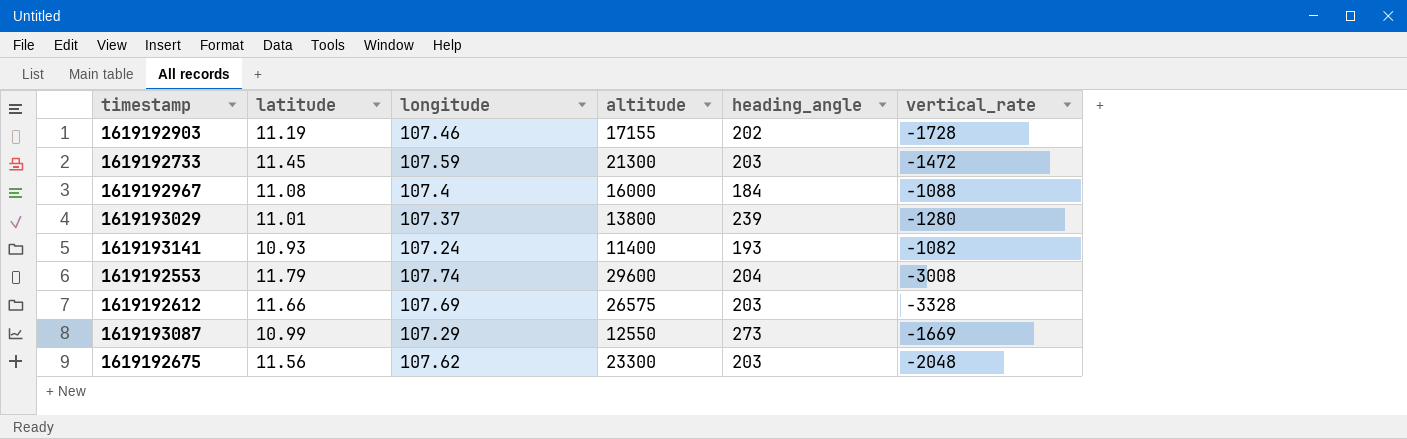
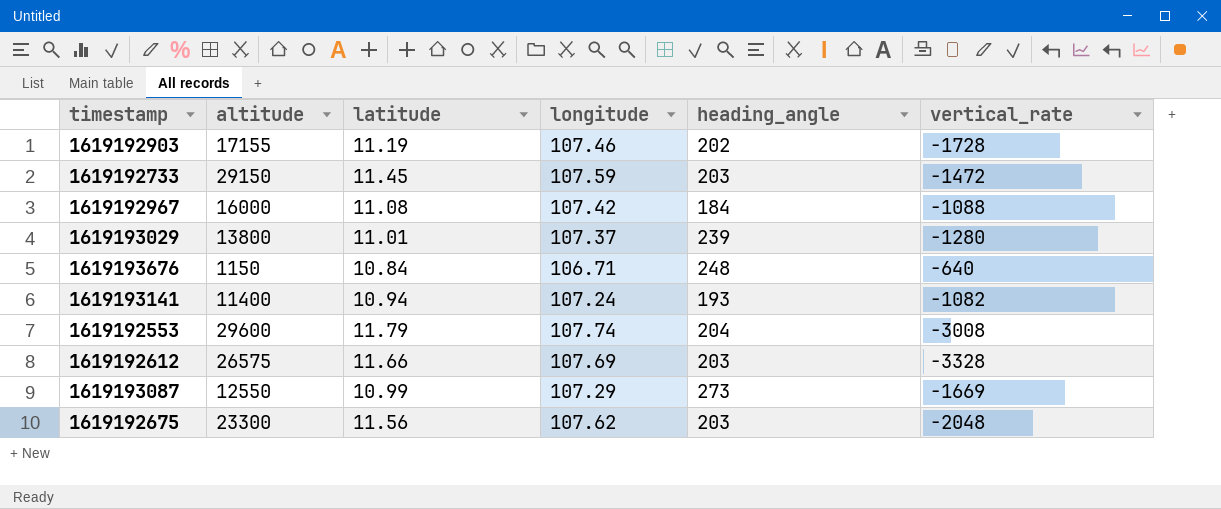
column altitude | position: 4 -> 2
1619192733 | altitude: 21300 -> 29150
1619192967 | longitude: 107.4 -> 107.42
row 1619193676: none -> 1150 | 10.84 | 106.71 | 248 | -640
1619193141 | latitude: 10.93 -> 10.94

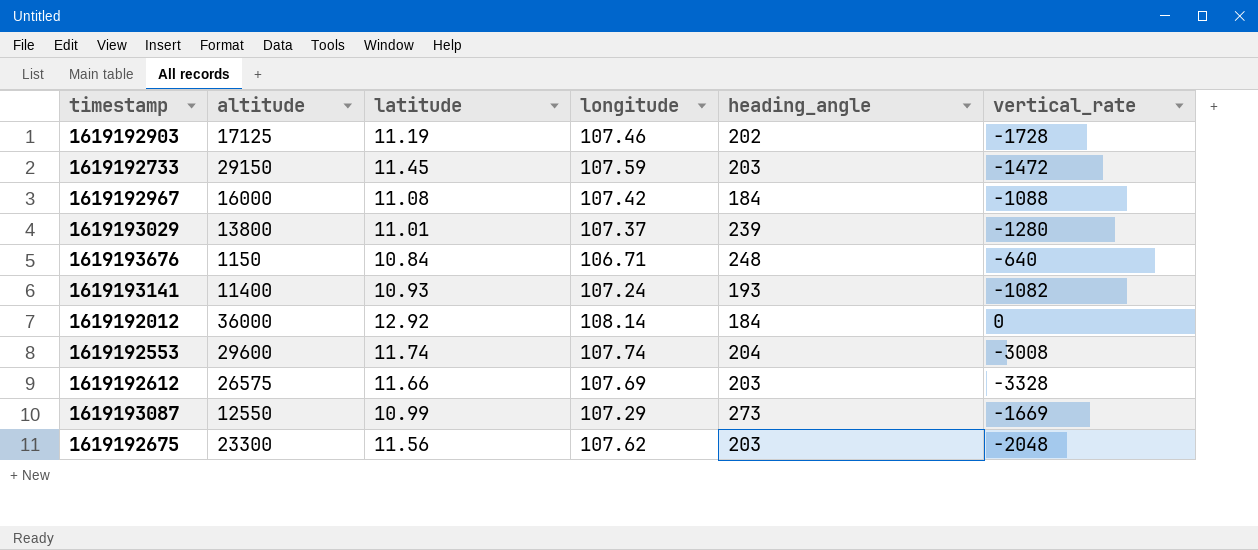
1619192903 | altitude: 17155 -> 17125
1619193141 | latitude: 10.94 -> 10.93
row 1619192012: none -> 36000 | 12.92 | 108.14 | 184 | 0
1619192553 | latitude: 11.79 -> 11.74

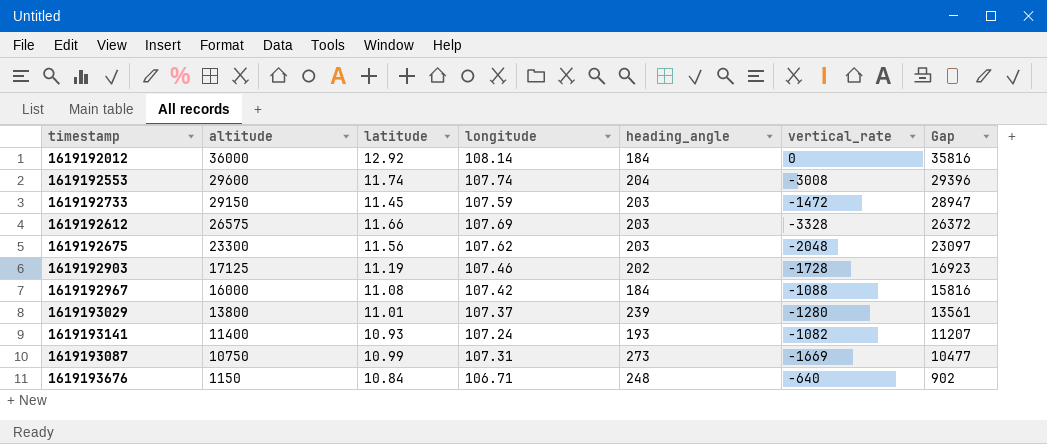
row order: none -> altitude descending
column Gap | formula: none -> [altitude] - [heading_angle]
1619193087 | altitude: 12550 -> 10750
1619193087 | longitude: 107.29 -> 107.31

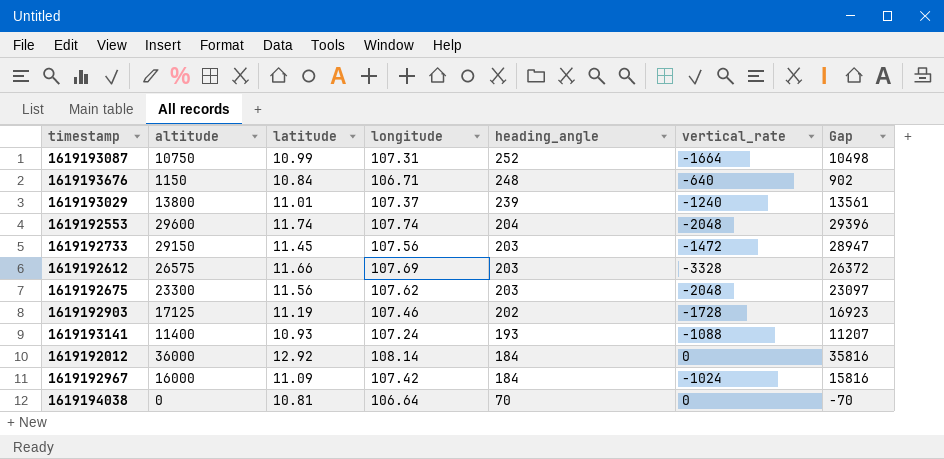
row order: altitude descending -> heading_angle descending
1619193087 | heading_angle: 273 -> 252
1619193087 | vertical_rate: -1669 -> -1664
1619193087 | Gap: 10477 -> 10498
1619193029 | vertical_rate: -1280 -> -1240
1619192553 | vertical_rate: -3008 -> -2048
1619192733 | longitude: 107.59 -> 107.56
1619193141 | vertical_rate: -1082 -> -1088
1619192967 | latitude: 11.08 -> 11.09
1619192967 | vertical_rate: -1088 -> -1024
row 1619194038: none -> 0 | 10.81 | 106.64 | 70 | 0 | -70

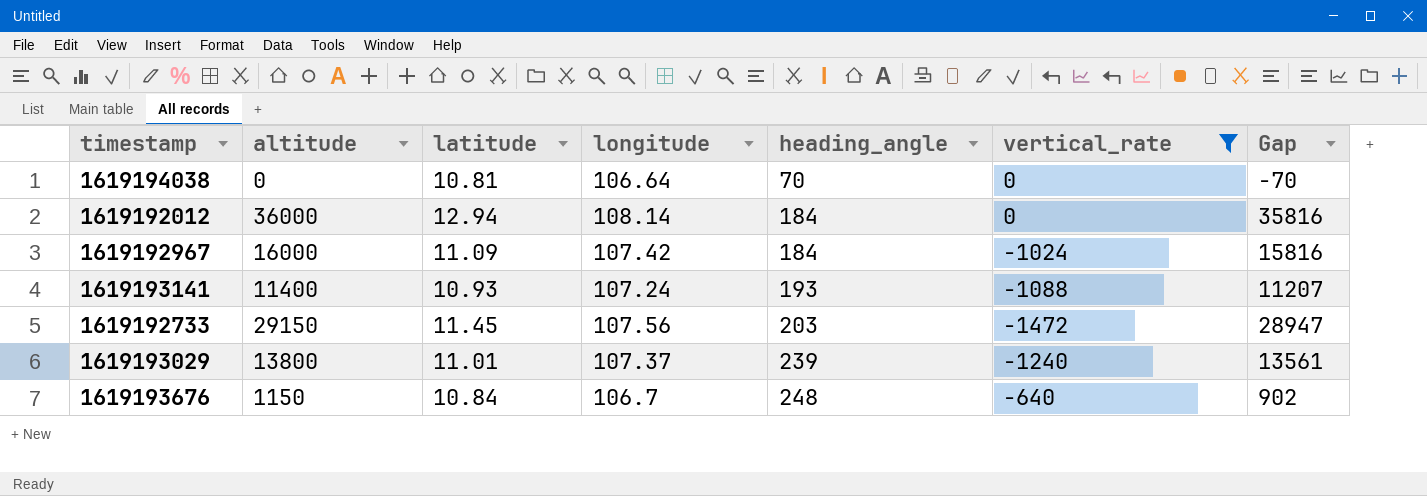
filter: none -> vertical_rate >= -1472
row order: heading_angle descending -> heading_angle ascending
1619192012 | latitude: 12.92 -> 12.94
1619193676 | longitude: 106.71 -> 106.7

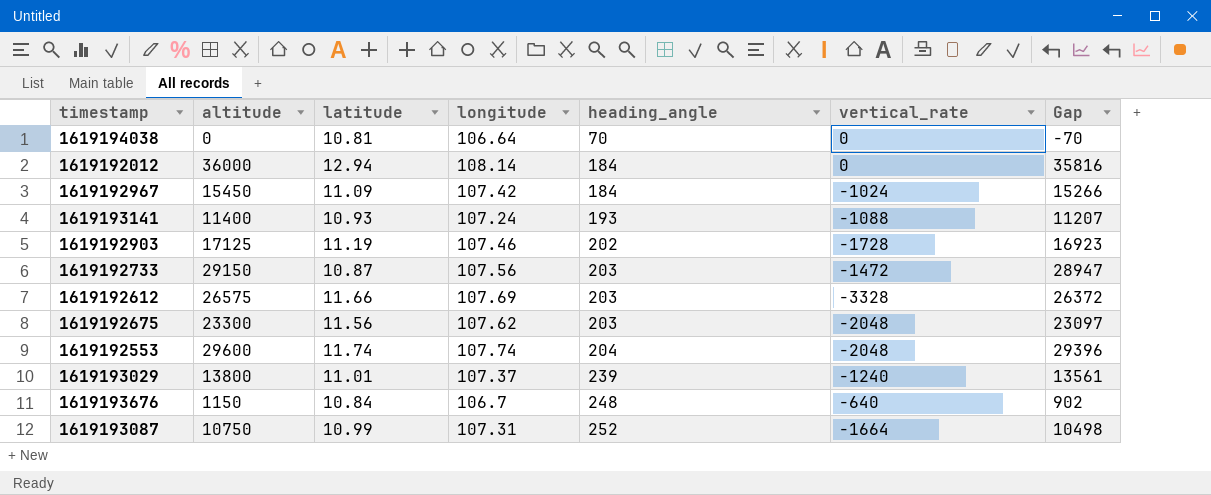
filter: vertical_rate >= -1472 -> none
1619192967 | altitude: 16000 -> 15450
1619192967 | Gap: 15816 -> 15266
1619192733 | latitude: 11.45 -> 10.87

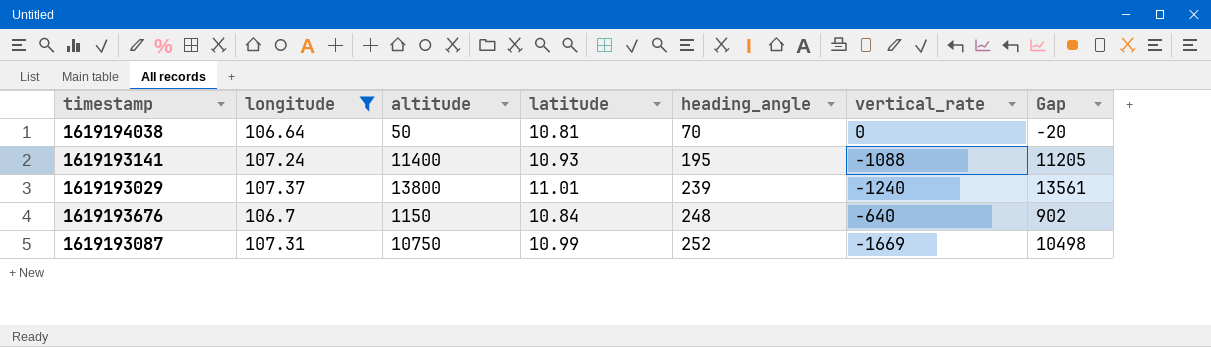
filter: none -> longitude <= 107.37
column longitude | position: 4 -> 2
1619194038 | altitude: 0 -> 50
1619194038 | Gap: -70 -> -20
1619193141 | heading_angle: 193 -> 195
1619193141 | Gap: 11207 -> 11205
1619193087 | vertical_rate: -1664 -> -1669

